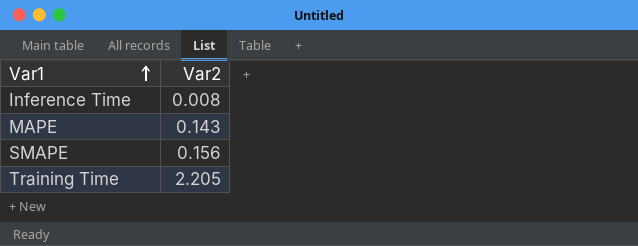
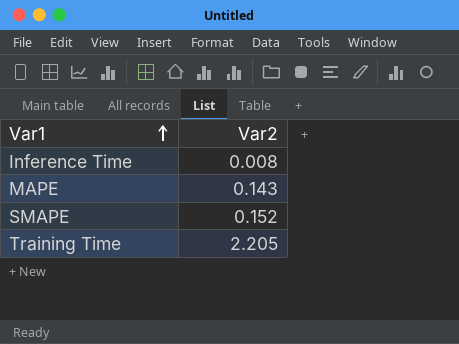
SMAPE | Var2: 0.156 -> 0.152

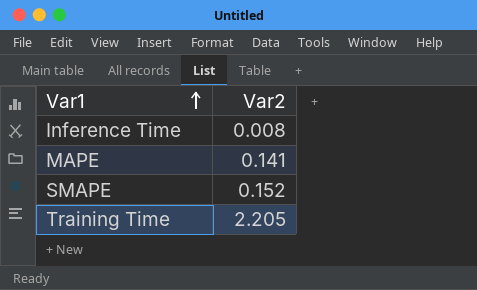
MAPE | Var2: 0.143 -> 0.141

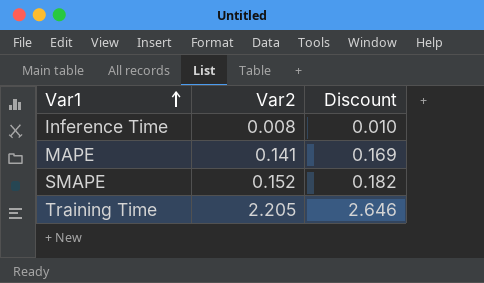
column Discount | formula: none -> [Var2] * 1.2

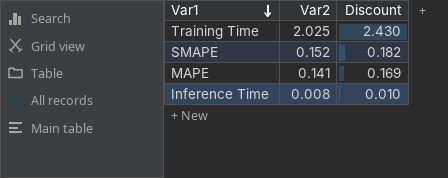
row order: Var1 ascending -> Var1 descending
Training Time | Var2: 2.205 -> 2.025
Training Time | Discount: 2.646 -> 2.430

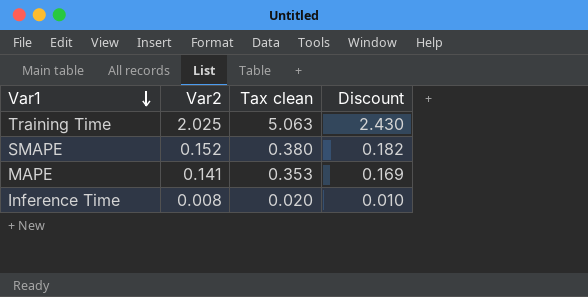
column Tax clean | formula: none -> [Var2] * 2.5

